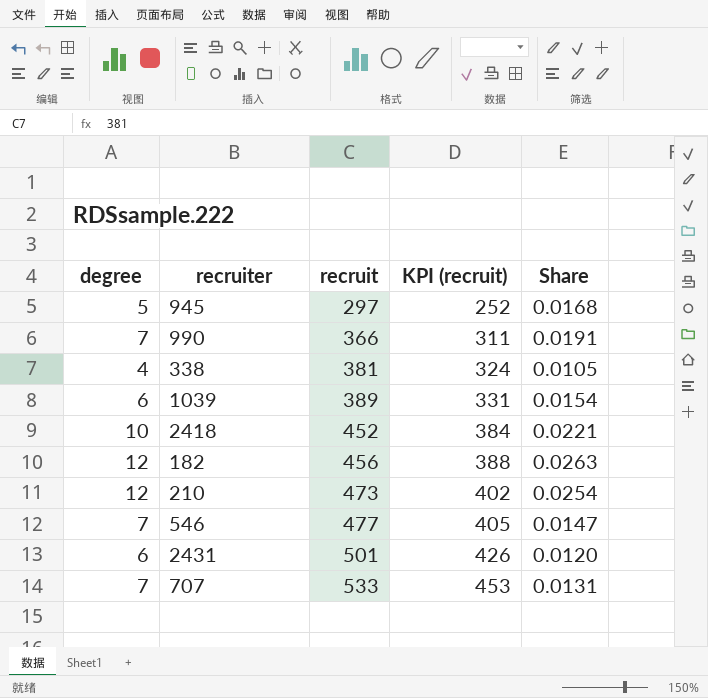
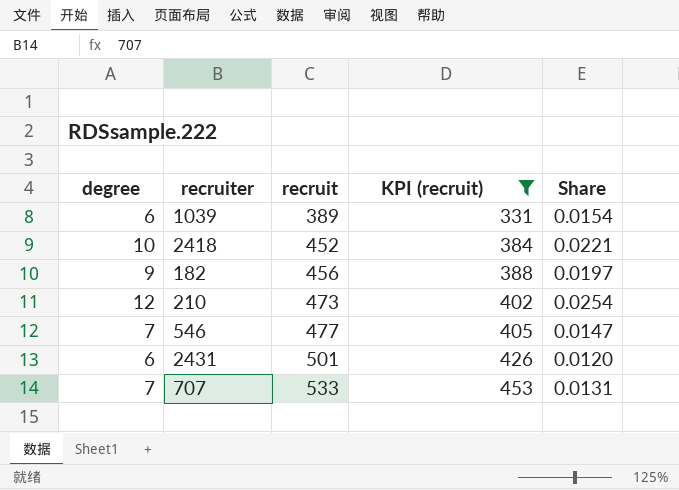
filter: none -> KPI (recruit) >= 331
182 | degree: 12 -> 9
182 | Share: 0.0263 -> 0.0197

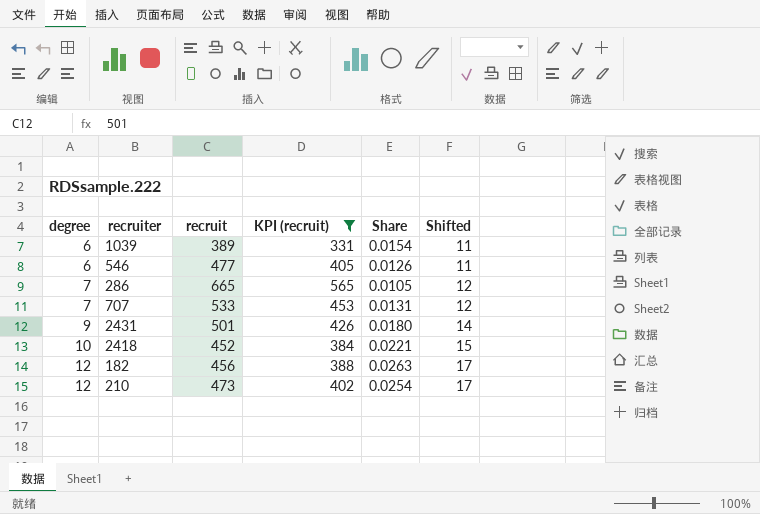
row order: recruit ascending -> degree ascending
column Shifted | formula: none -> [degree] + 5
546 | degree: 7 -> 6
546 | Share: 0.0147 -> 0.0126
row 286: none -> 7 | 665 | 565 | 0.0105 | 12
2431 | degree: 6 -> 9
2431 | Share: 0.0120 -> 0.0180
182 | degree: 9 -> 12
182 | Share: 0.0197 -> 0.0263

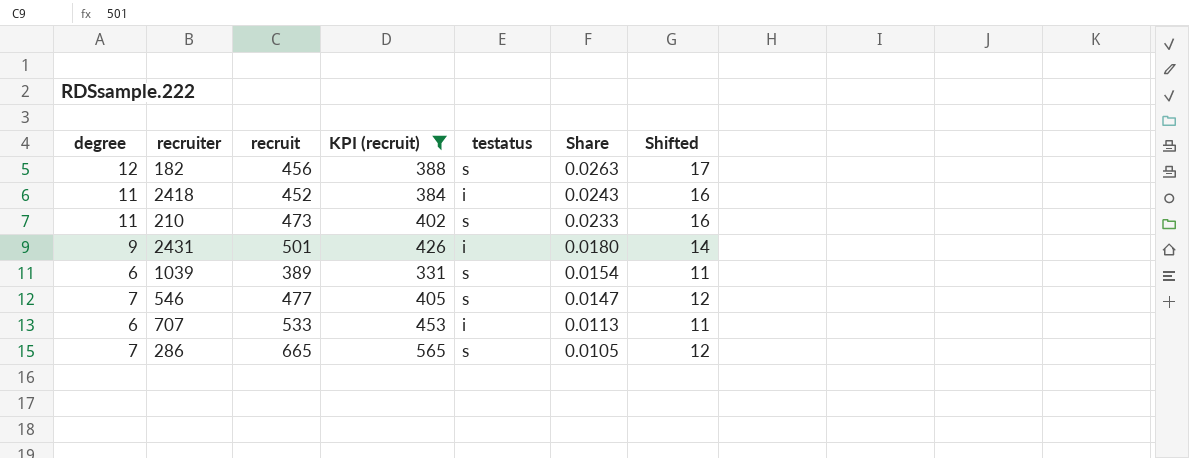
row order: degree ascending -> Share descending
column testatus | position: none -> 5
2418 | degree: 10 -> 11
2418 | Share: 0.0221 -> 0.0243
2418 | Shifted: 15 -> 16
210 | degree: 12 -> 11
210 | Share: 0.0254 -> 0.0233
210 | Shifted: 17 -> 16
546 | degree: 6 -> 7
546 | Share: 0.0126 -> 0.0147
546 | Shifted: 11 -> 12
707 | degree: 7 -> 6
707 | Share: 0.0131 -> 0.0113
707 | Shifted: 12 -> 11

